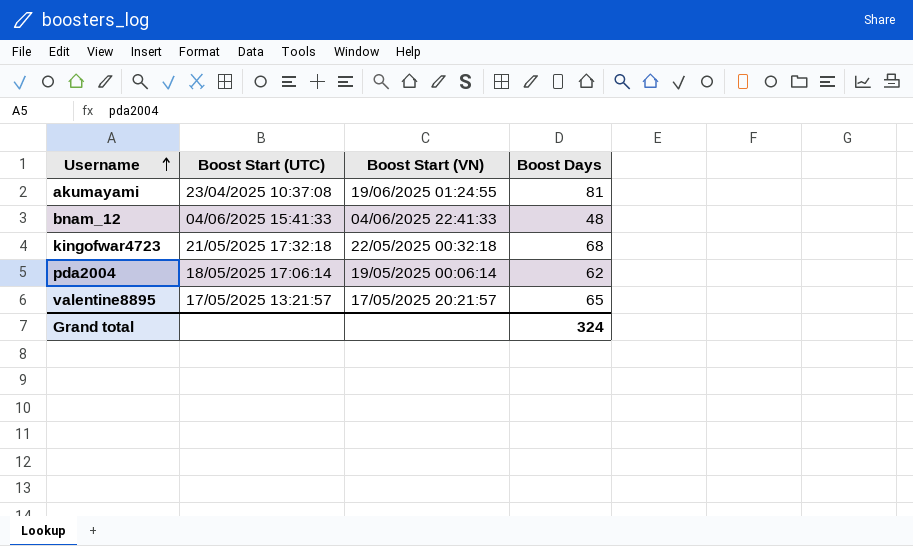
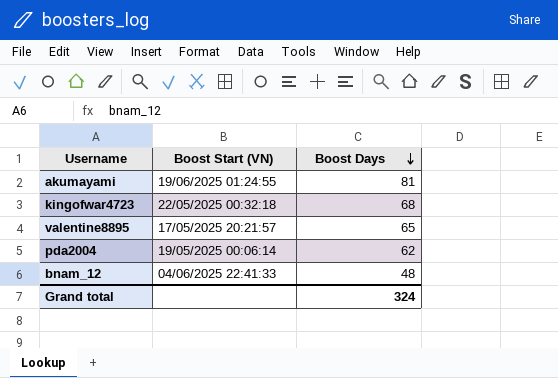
row order: Username ascending -> Boost Days descending
column Boost Start (UTC) | position: 2 -> none

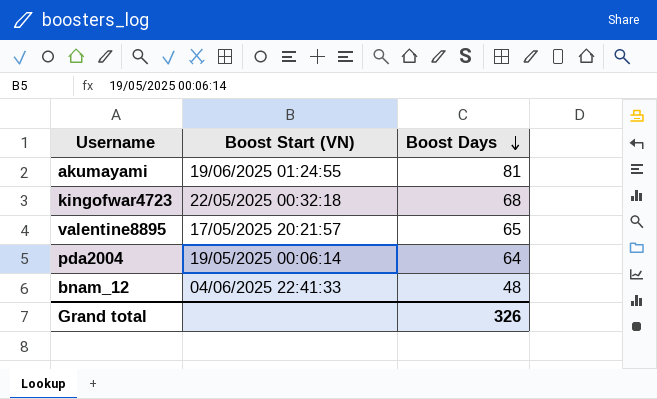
pda2004 | Boost Days: 62 -> 64
Grand total | Boost Days: 324 -> 326

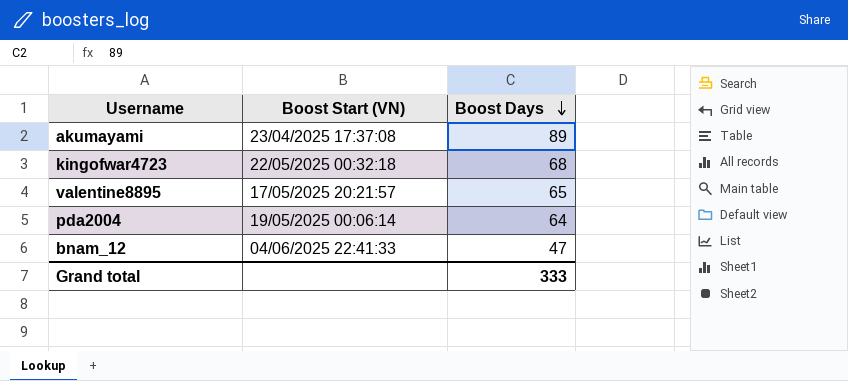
akumayami | Boost Start (VN): 19/06/2025 01:24:55 -> 23/04/2025 17:37:08
akumayami | Boost Days: 81 -> 89
bnam_12 | Boost Days: 48 -> 47
Grand total | Boost Days: 326 -> 333

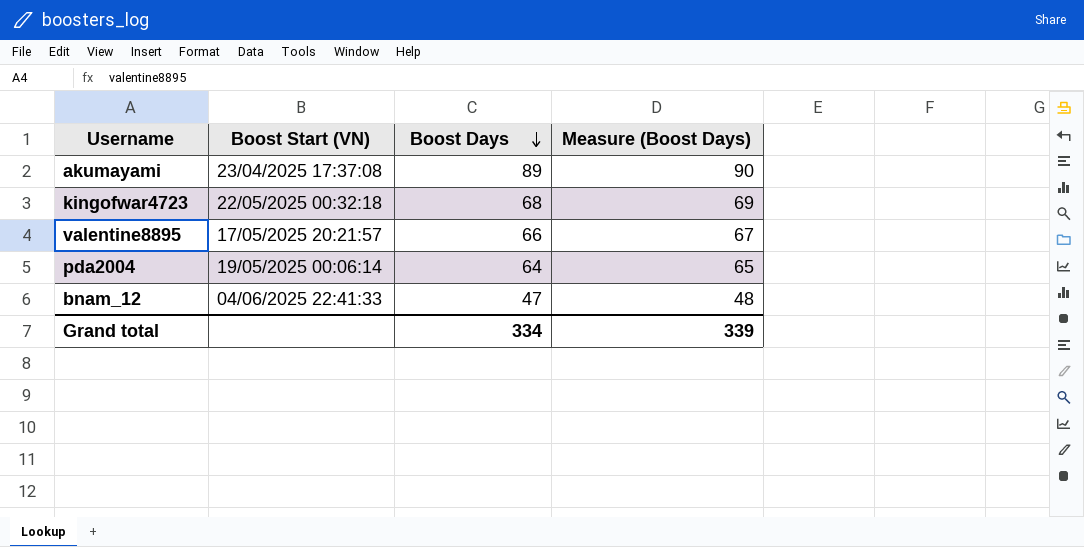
column Measure (Boost Days) | formula: none -> [Boost Days] + 1
valentine8895 | Boost Days: 65 -> 66
Grand total | Boost Days: 333 -> 334

